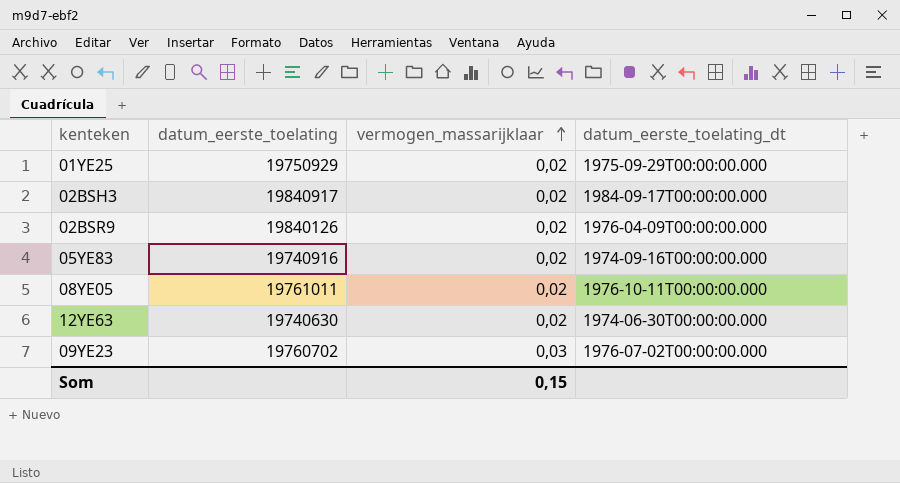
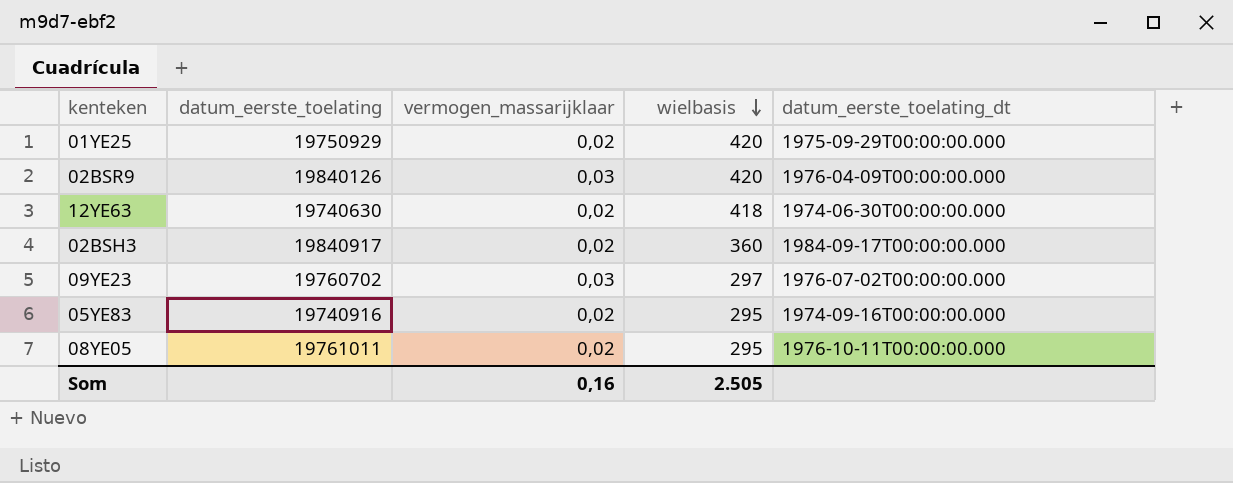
row order: vermogen_massarijklaar ascending -> wielbasis descending
column wielbasis | position: none -> 4
02BSR9 | vermogen_massarijklaar: 0,02 -> 0,03
Som | vermogen_massarijklaar: 0,15 -> 0,16

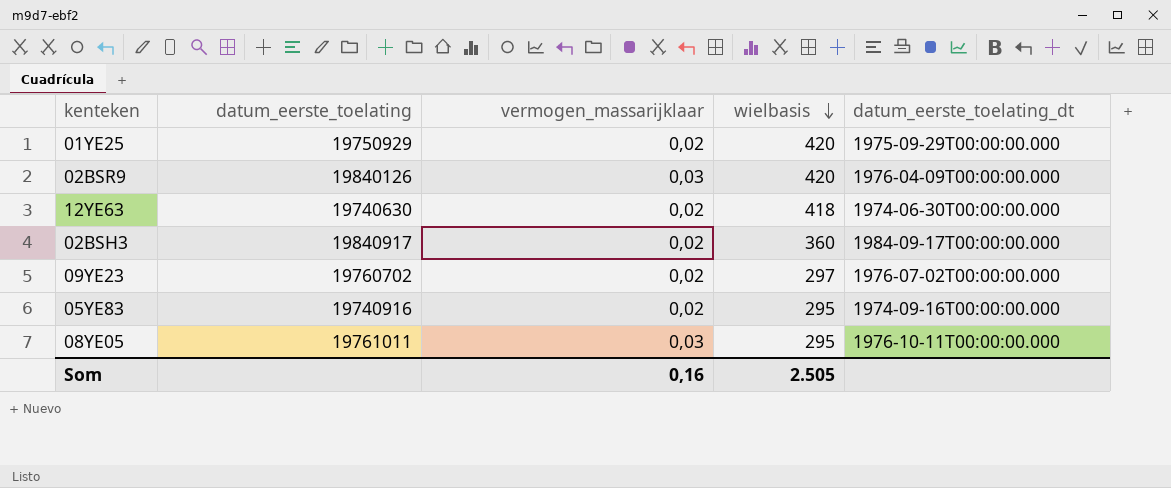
09YE23 | vermogen_massarijklaar: 0,03 -> 0,02
08YE05 | vermogen_massarijklaar: 0,02 -> 0,03

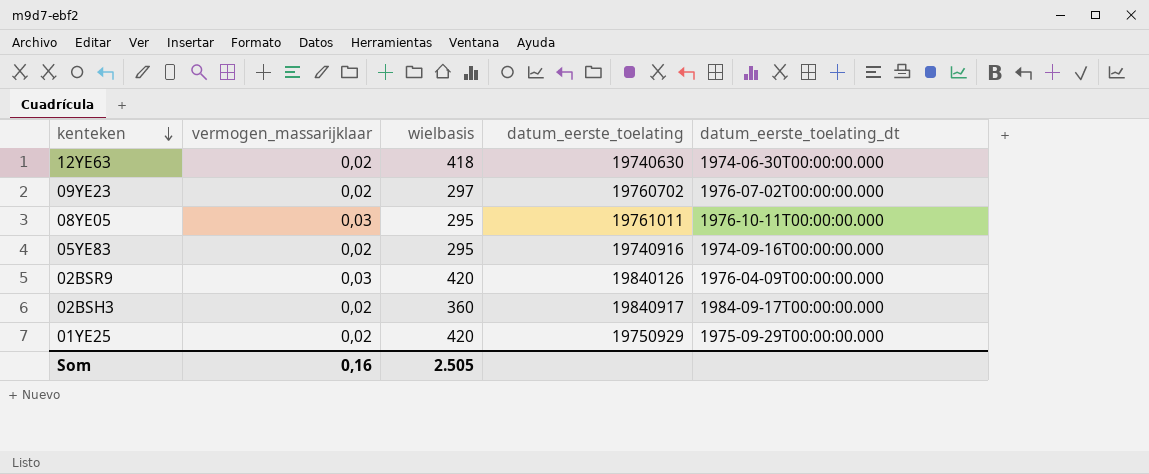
row order: wielbasis descending -> kenteken descending
column datum_eerste_toelating | position: 2 -> 4

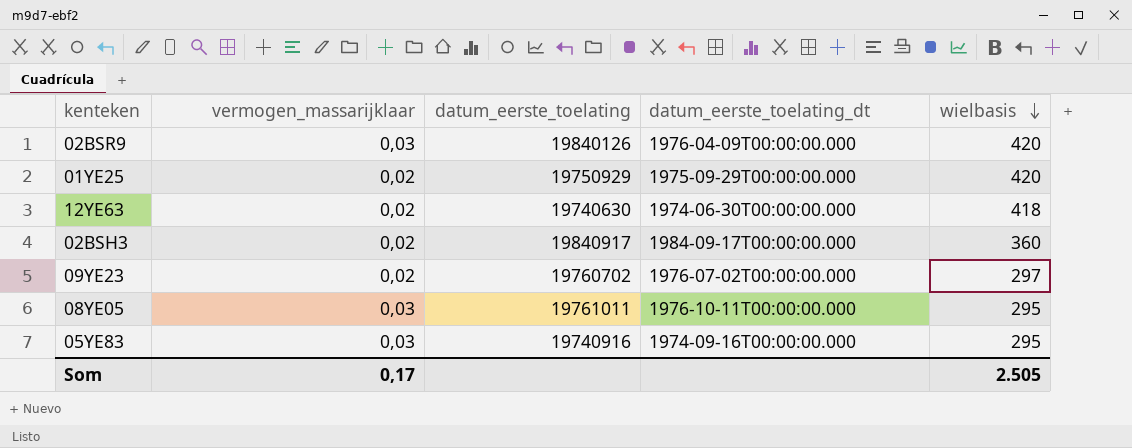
row order: kenteken descending -> wielbasis descending
column wielbasis | position: 3 -> 5
05YE83 | vermogen_massarijklaar: 0,02 -> 0,03
Som | vermogen_massarijklaar: 0,16 -> 0,17

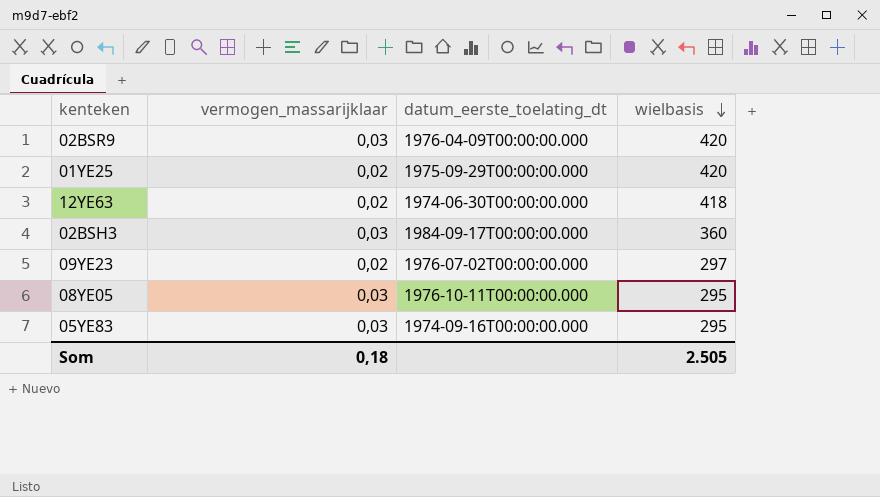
column datum_eerste_toelating | position: 3 -> none
02BSH3 | vermogen_massarijklaar: 0,02 -> 0,03
Som | vermogen_massarijklaar: 0,17 -> 0,18

